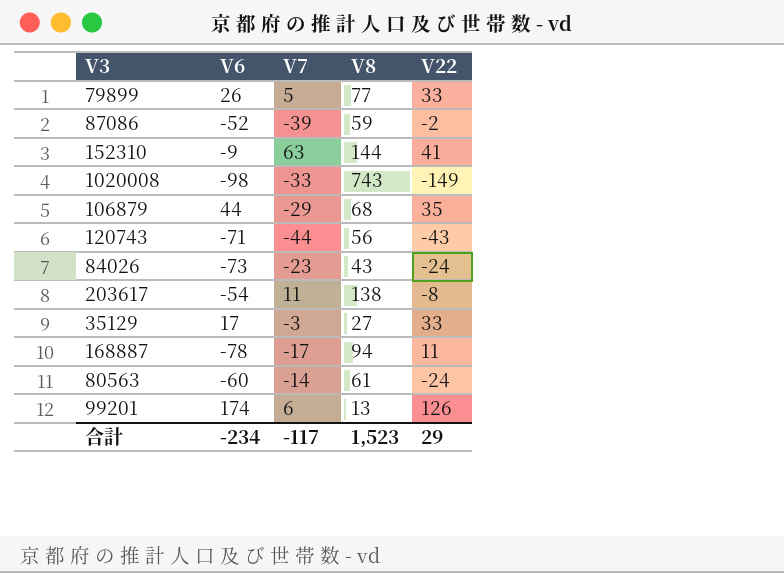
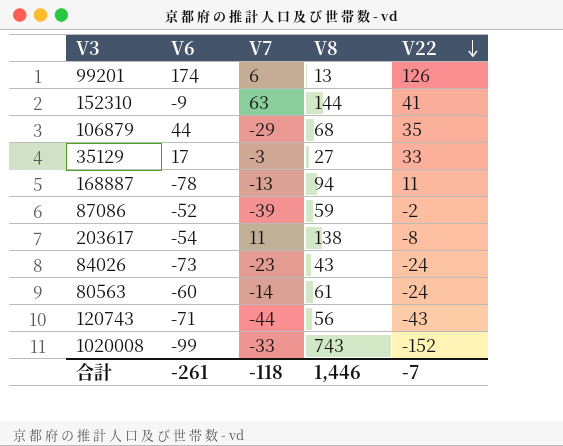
row order: none -> V22 descending
row 79899: 26 | 5 | 77 | 33 -> none
168887 | V7: -17 -> -13
1020008 | V6: -98 -> -99
1020008 | V22: -149 -> -152
合計 | V6: -234 -> -261
合計 | V7: -117 -> -118
合計 | V8: 1,523 -> 1,446
合計 | V22: 29 -> -7

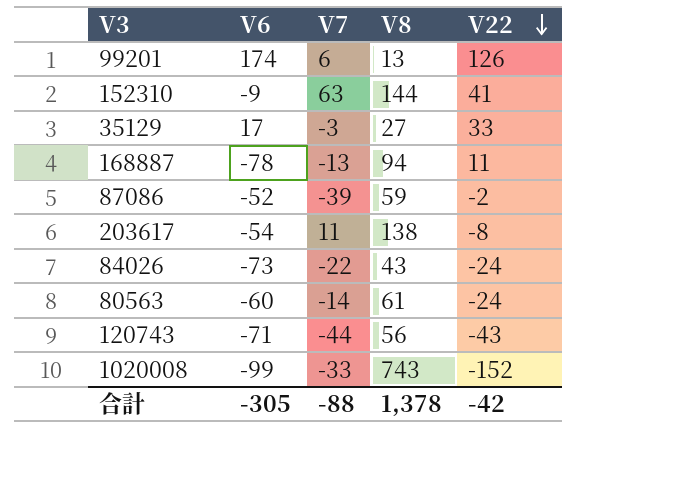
row 106879: 44 | -29 | 68 | 35 -> none
84026 | V7: -23 -> -22
合計 | V6: -261 -> -305
合計 | V7: -118 -> -88
合計 | V8: 1,446 -> 1,378
合計 | V22: -7 -> -42

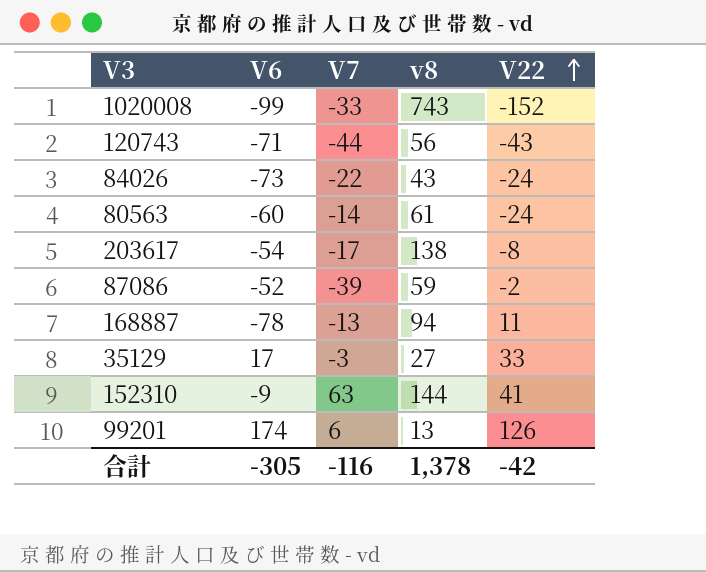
row order: V22 descending -> V22 ascending
column name: V8 -> v8
203617 | V7: 11 -> -17
合計 | V7: -88 -> -116

